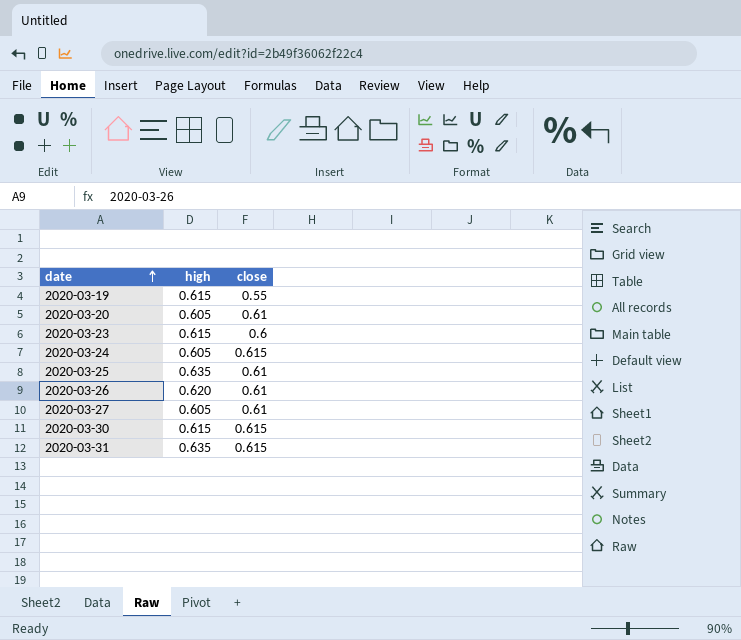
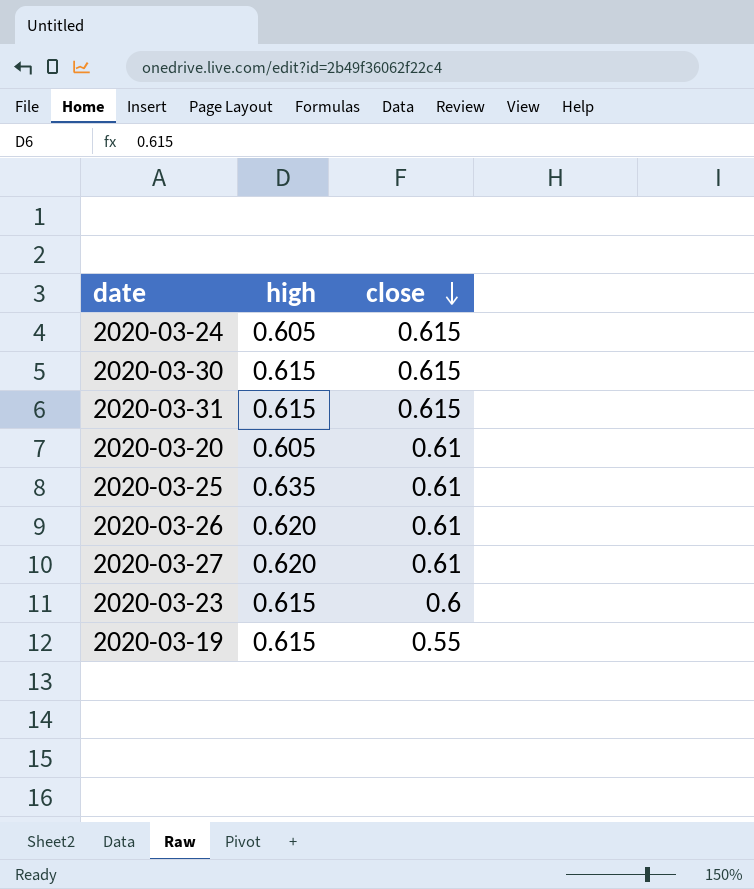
row order: date ascending -> close descending
2020-03-31 | high: 0.635 -> 0.615
2020-03-27 | high: 0.605 -> 0.620

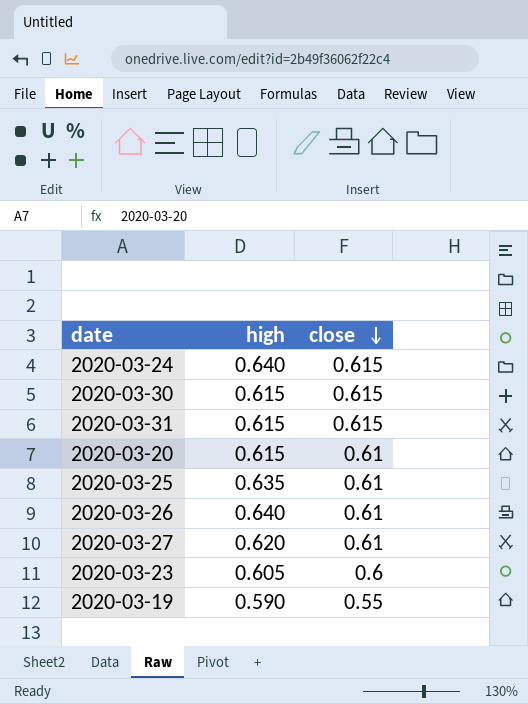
2020-03-24 | high: 0.605 -> 0.640
2020-03-20 | high: 0.605 -> 0.615
2020-03-26 | high: 0.620 -> 0.640
2020-03-23 | high: 0.615 -> 0.605
2020-03-19 | high: 0.615 -> 0.590

